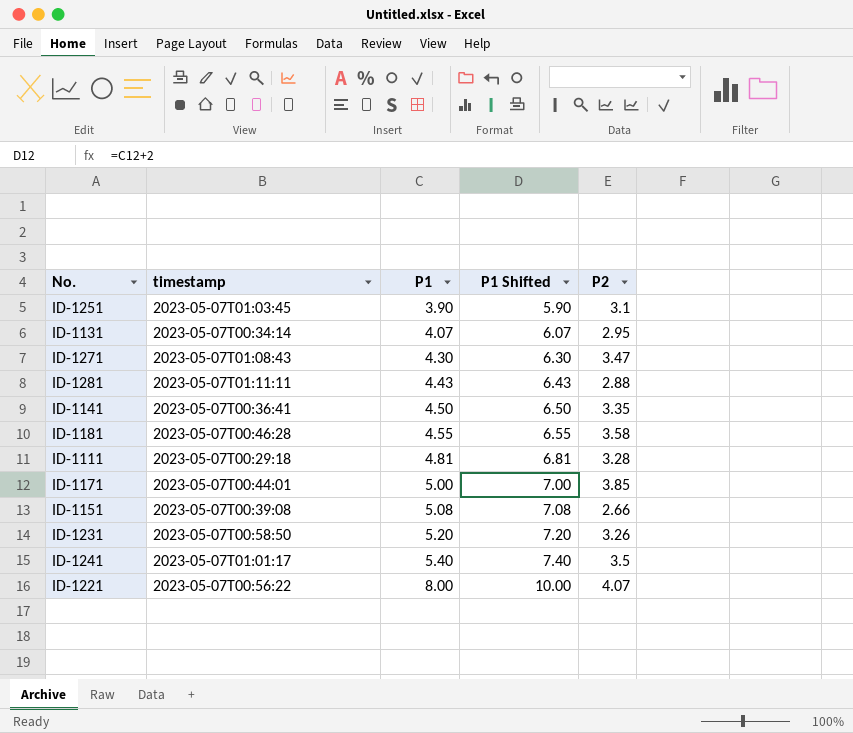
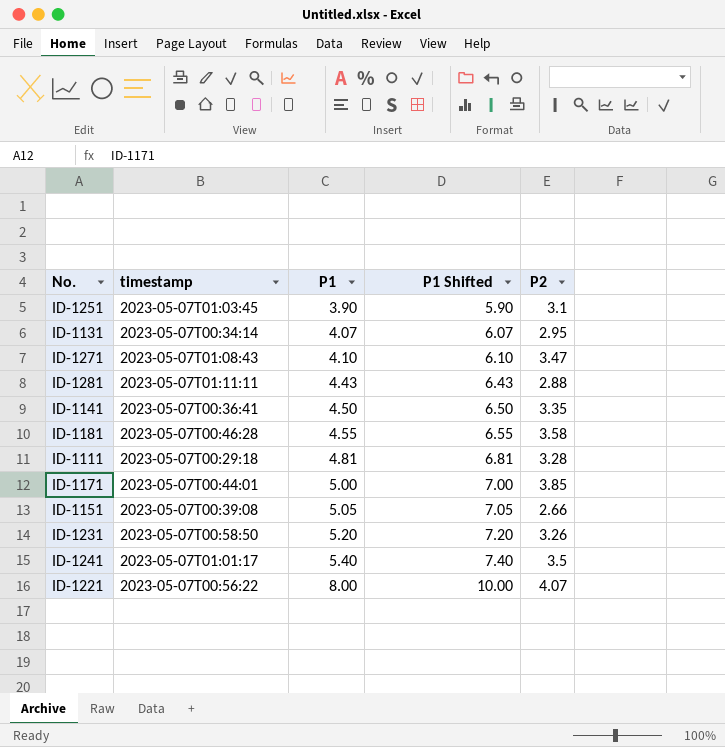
ID-1271 | P1: 4.30 -> 4.10
ID-1271 | P1 Shifted: 6.30 -> 6.10
ID-1151 | P1: 5.08 -> 5.05
ID-1151 | P1 Shifted: 7.08 -> 7.05

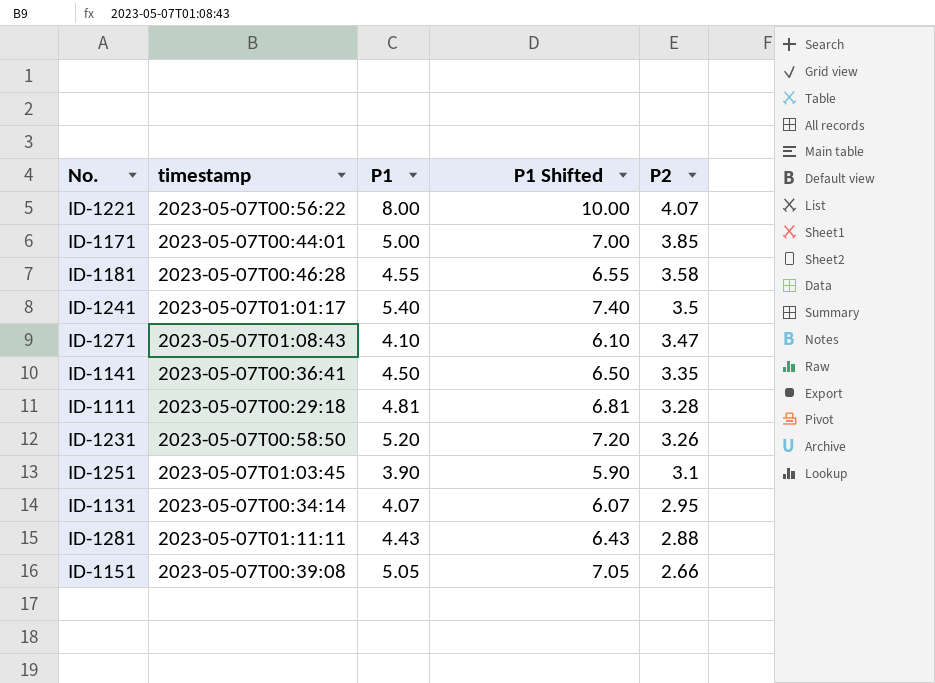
row order: P1 ascending -> P2 descending

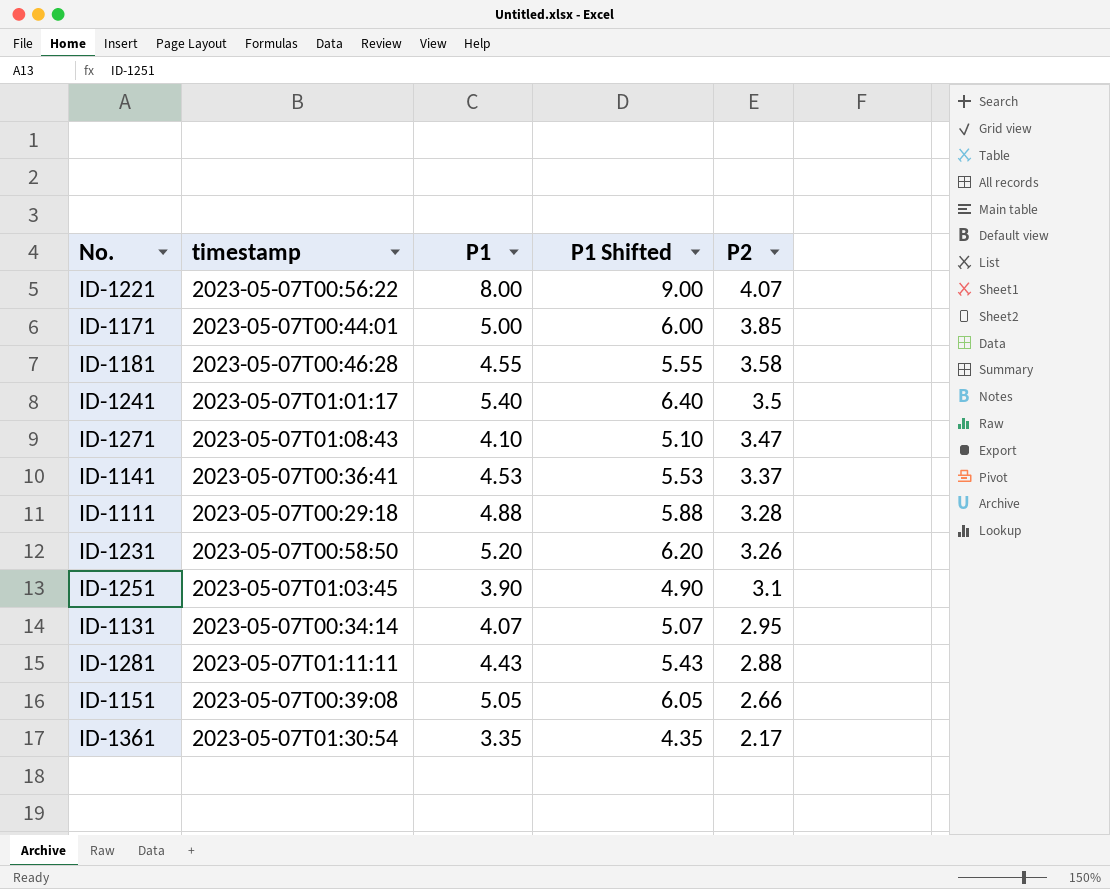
column P1 Shifted | formula: [P1] + 2 -> [P1] + 1
ID-1141 | P1: 4.50 -> 4.53
ID-1141 | P2: 3.35 -> 3.37
ID-1111 | P1: 4.81 -> 4.88
row ID-1361: none -> 2023-05-07T01:30:54 | 3.35 | 4.35 | 2.17

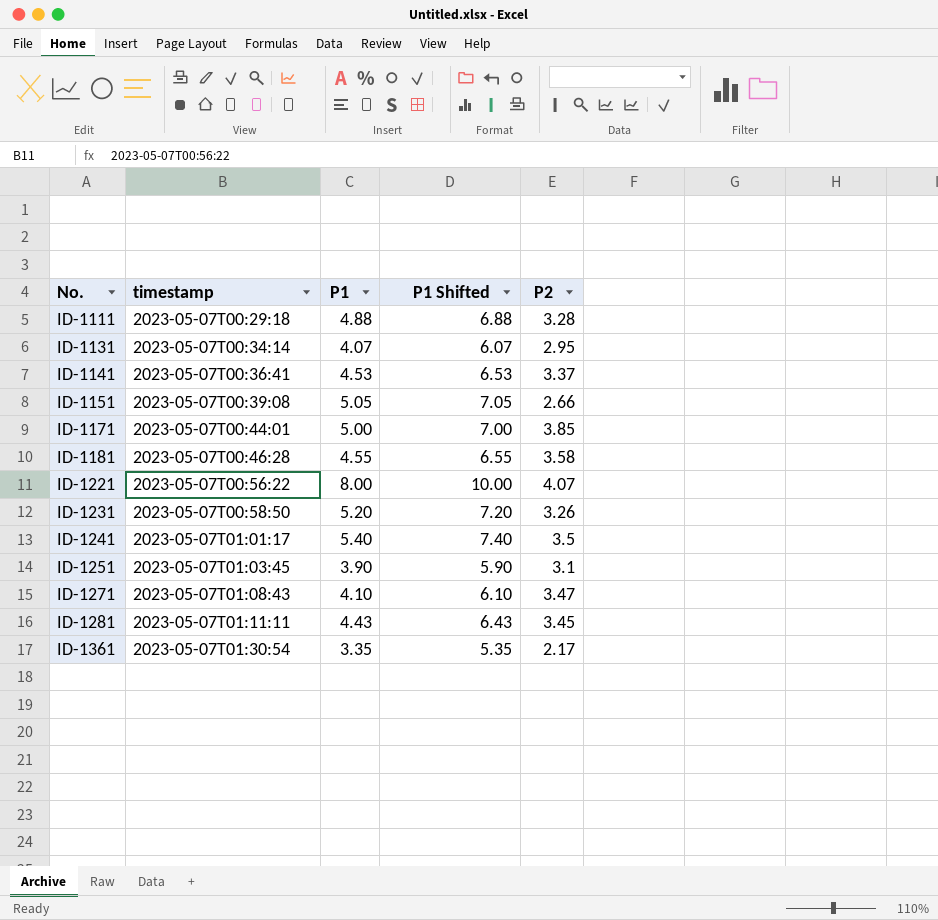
row order: P2 descending -> No. ascending
column P1 Shifted | formula: [P1] + 1 -> [P1] + 2
ID-1281 | P2: 2.88 -> 3.45

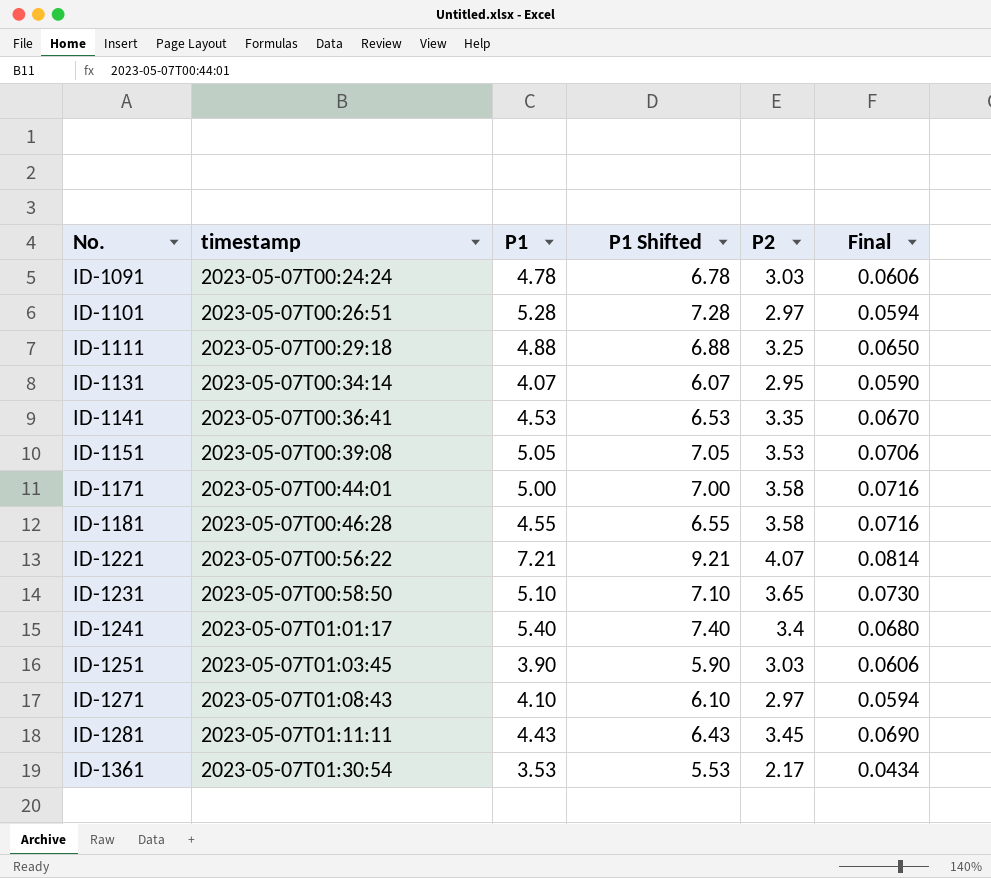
column Final | formula: none -> [P2] * 0.02
row ID-1091: none -> 2023-05-07T00:24:24 | 4.78 | 6.78 | 3.03 | 0.0606
row ID-1101: none -> 2023-05-07T00:26:51 | 5.28 | 7.28 | 2.97 | 0.0594
ID-1111 | P2: 3.28 -> 3.25
ID-1141 | P2: 3.37 -> 3.35
ID-1151 | P2: 2.66 -> 3.53
ID-1171 | P2: 3.85 -> 3.58
ID-1221 | P1: 8.00 -> 7.21
ID-1221 | P1 Shifted: 10.00 -> 9.21
ID-1231 | P1: 5.20 -> 5.10
ID-1231 | P1 Shifted: 7.20 -> 7.10
ID-1231 | P2: 3.26 -> 3.65
ID-1241 | P2: 3.5 -> 3.4
ID-1251 | P2: 3.1 -> 3.03
ID-1271 | P2: 3.47 -> 2.97
ID-1361 | P1: 3.35 -> 3.53
ID-1361 | P1 Shifted: 5.35 -> 5.53

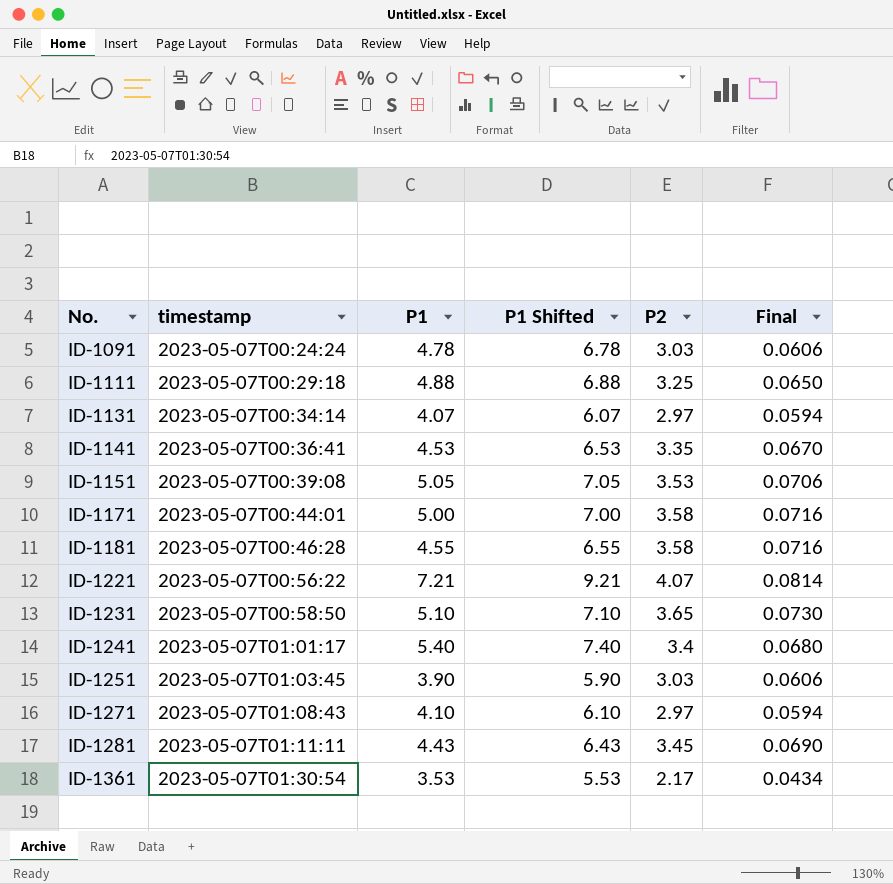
row ID-1101: 2023-05-07T00:26:51 | 5.28 | 7.28 | 2.97 | 0.0594 -> none
ID-1131 | P2: 2.95 -> 2.97
ID-1131 | Final: 0.0590 -> 0.0594

